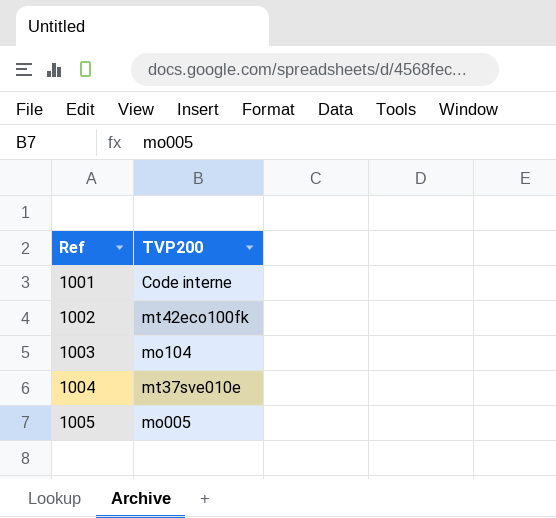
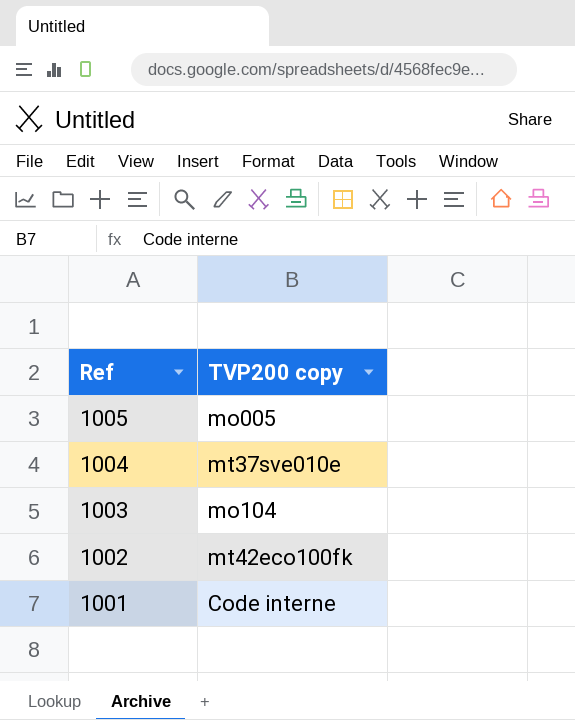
row order: Ref ascending -> Ref descending
column name: TVP200 -> TVP200 copy

